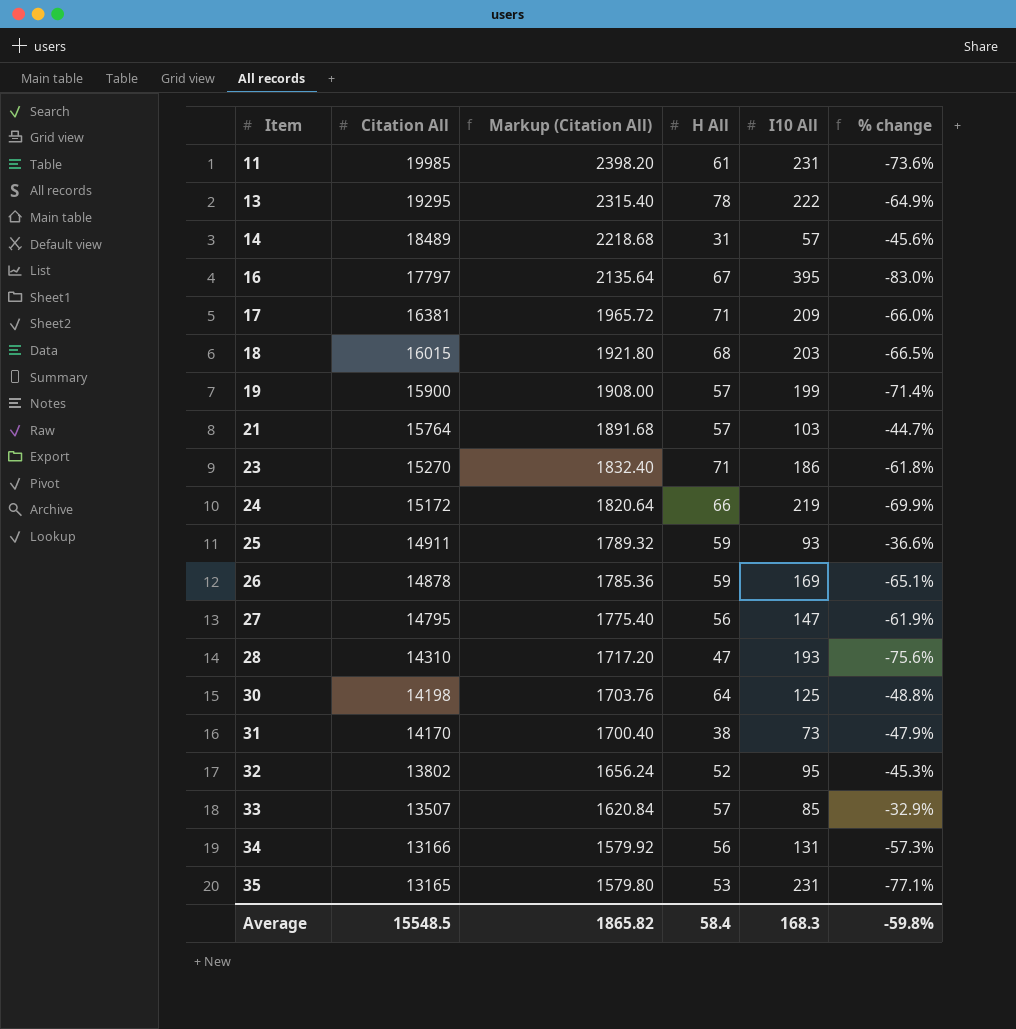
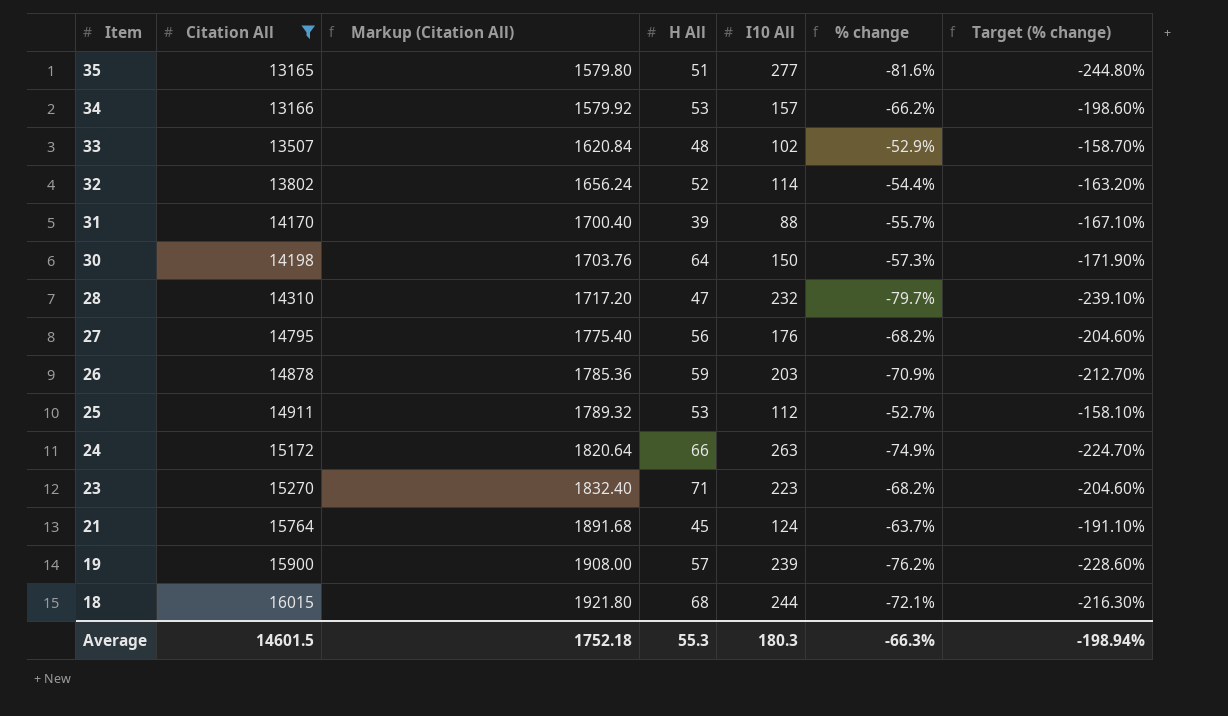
filter: none -> Citation All <= 16015
row order: Item ascending -> Item descending
column Target (% change) | formula: none -> [% change] * 3
35 | H All: 53 -> 51
35 | I10 All: 231 -> 277
35 | % change: -77.1% -> -81.6%
34 | H All: 56 -> 53
34 | I10 All: 131 -> 157
34 | % change: -57.3% -> -66.2%
33 | H All: 57 -> 48
33 | I10 All: 85 -> 102
33 | % change: -32.9% -> -52.9%
32 | I10 All: 95 -> 114
32 | % change: -45.3% -> -54.4%
31 | H All: 38 -> 39
31 | I10 All: 73 -> 88
31 | % change: -47.9% -> -55.7%
30 | I10 All: 125 -> 150
30 | % change: -48.8% -> -57.3%
28 | I10 All: 193 -> 232
28 | % change: -75.6% -> -79.7%
27 | I10 All: 147 -> 176
27 | % change: -61.9% -> -68.2%
26 | I10 All: 169 -> 203
26 | % change: -65.1% -> -70.9%
25 | H All: 59 -> 53
25 | I10 All: 93 -> 112
25 | % change: -36.6% -> -52.7%
24 | I10 All: 219 -> 263
24 | % change: -69.9% -> -74.9%
23 | I10 All: 186 -> 223
23 | % change: -61.8% -> -68.2%
21 | H All: 57 -> 45
21 | I10 All: 103 -> 124
21 | % change: -44.7% -> -63.7%
19 | I10 All: 199 -> 239
19 | % change: -71.4% -> -76.2%
18 | I10 All: 203 -> 244
18 | % change: -66.5% -> -72.1%
Average | Citation All: 15548.5 -> 14601.5
Average | Markup (Citation All): 1865.82 -> 1752.18
Average | H All: 58.4 -> 55.3
Average | I10 All: 168.3 -> 180.3
Average | % change: -59.8% -> -66.3%

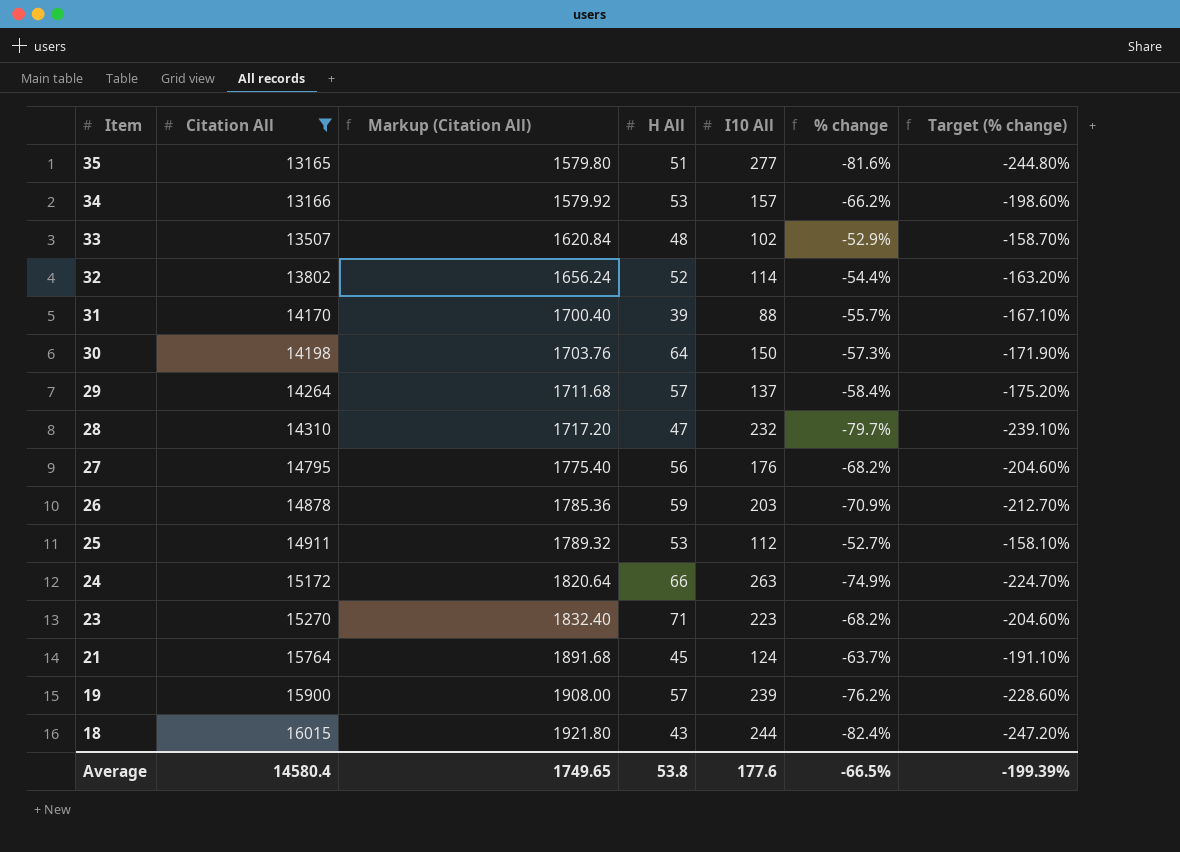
row 29: none -> 14264 | 1711.68 | 57 | 137 | -58.4% | -175.20%
18 | H All: 68 -> 43
18 | % change: -72.1% -> -82.4%
18 | Target (% change): -216.30% -> -247.20%
Average | Citation All: 14601.5 -> 14580.4
Average | Markup (Citation All): 1752.18 -> 1749.65
Average | H All: 55.3 -> 53.8
Average | I10 All: 180.3 -> 177.6
Average | % change: -66.3% -> -66.5%
Average | Target (% change): -198.94% -> -199.39%

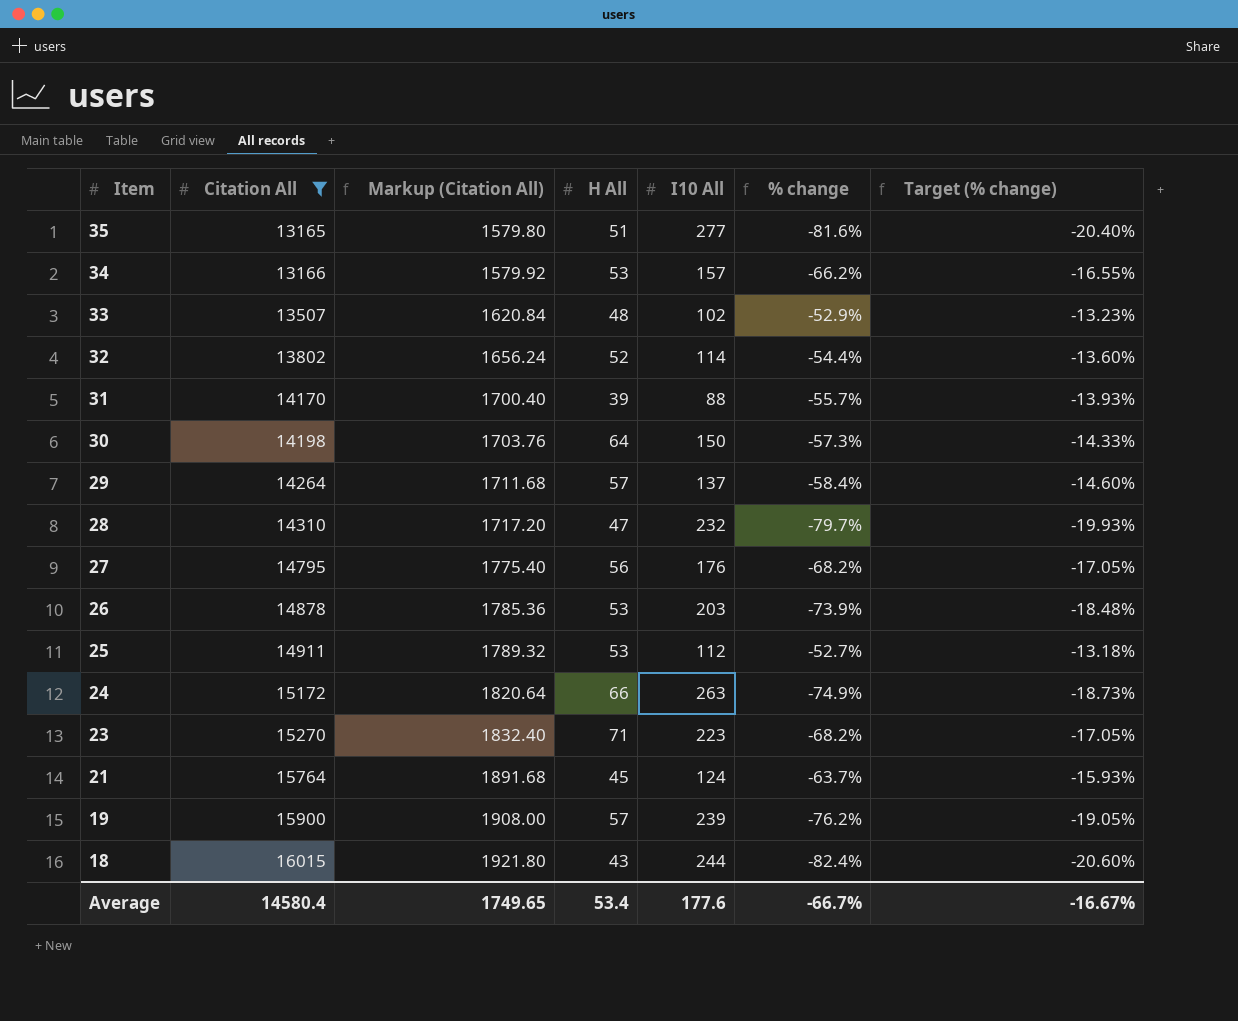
column Target (% change) | formula: [% change] * 3 -> [% change] * 0.25
26 | H All: 59 -> 53
26 | % change: -70.9% -> -73.9%
Average | H All: 53.8 -> 53.4
Average | % change: -66.5% -> -66.7%
Average | Target (% change): -199.39% -> -16.67%

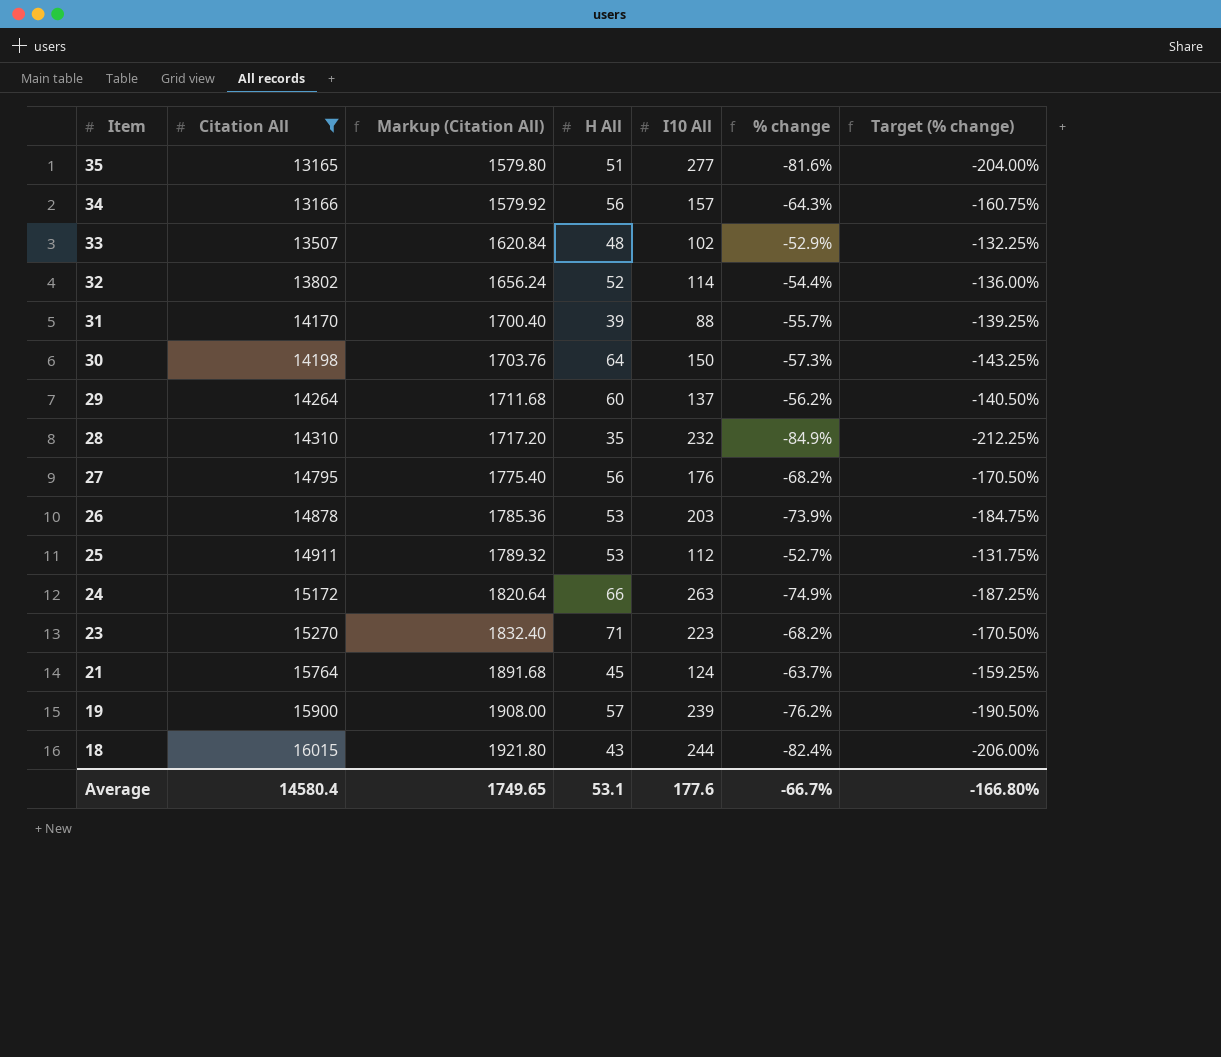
column Target (% change) | formula: [% change] * 0.25 -> [% change] * 2.5
34 | H All: 53 -> 56
34 | % change: -66.2% -> -64.3%
29 | H All: 57 -> 60
29 | % change: -58.4% -> -56.2%
28 | H All: 47 -> 35
28 | % change: -79.7% -> -84.9%
Average | H All: 53.4 -> 53.1
Average | Target (% change): -16.67% -> -166.80%

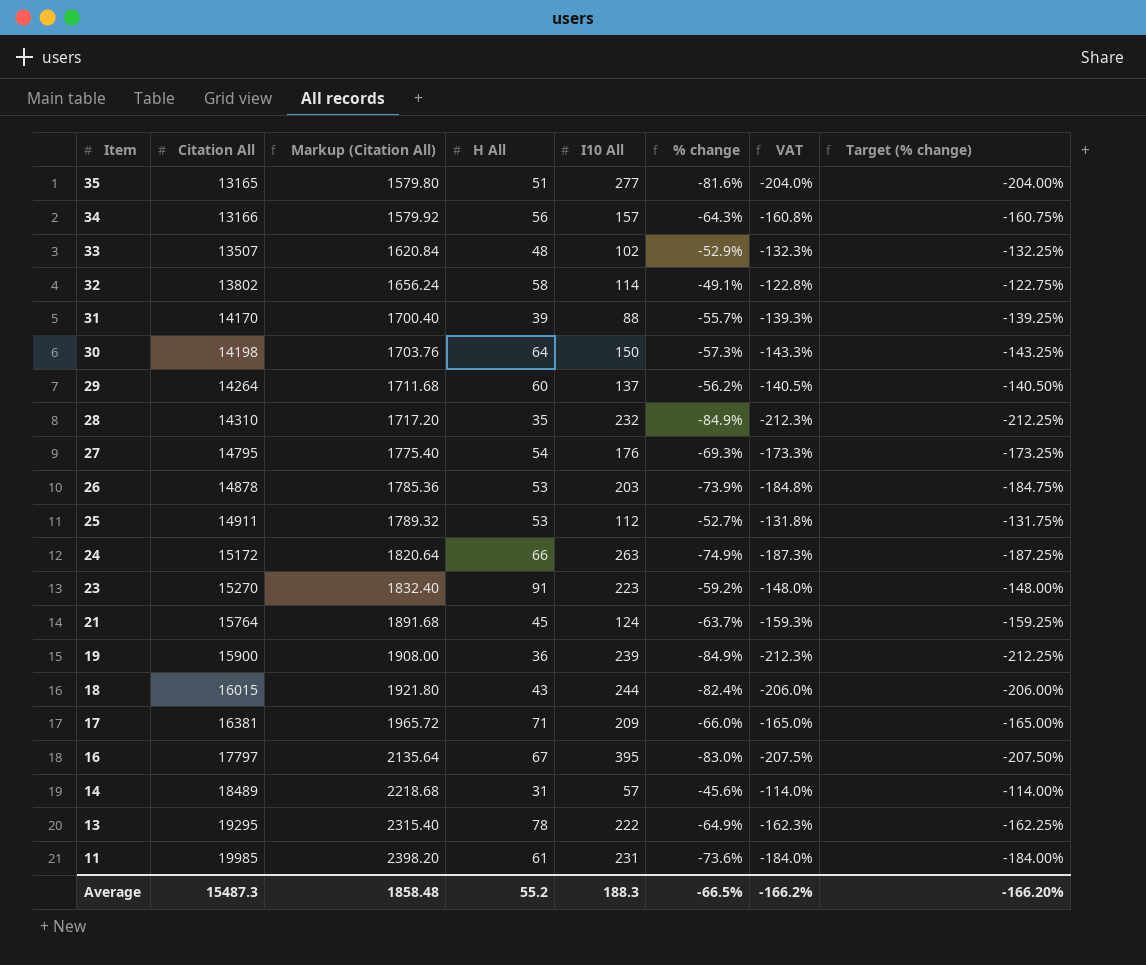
filter: Citation All <= 16015 -> none
column VAT | formula: none -> [% change] * 2.5
32 | H All: 52 -> 58
32 | % change: -54.4% -> -49.1%
32 | Target (% change): -136.00% -> -122.75%
27 | H All: 56 -> 54
27 | % change: -68.2% -> -69.3%
27 | Target (% change): -170.50% -> -173.25%
23 | H All: 71 -> 91
23 | % change: -68.2% -> -59.2%
23 | Target (% change): -170.50% -> -148.00%
19 | H All: 57 -> 36
19 | % change: -76.2% -> -84.9%
19 | Target (% change): -190.50% -> -212.25%
Average | Citation All: 14580.4 -> 15487.3
Average | Markup (Citation All): 1749.65 -> 1858.48
Average | H All: 53.1 -> 55.2
Average | I10 All: 177.6 -> 188.3
Average | % change: -66.7% -> -66.5%
Average | Target (% change): -166.80% -> -166.20%

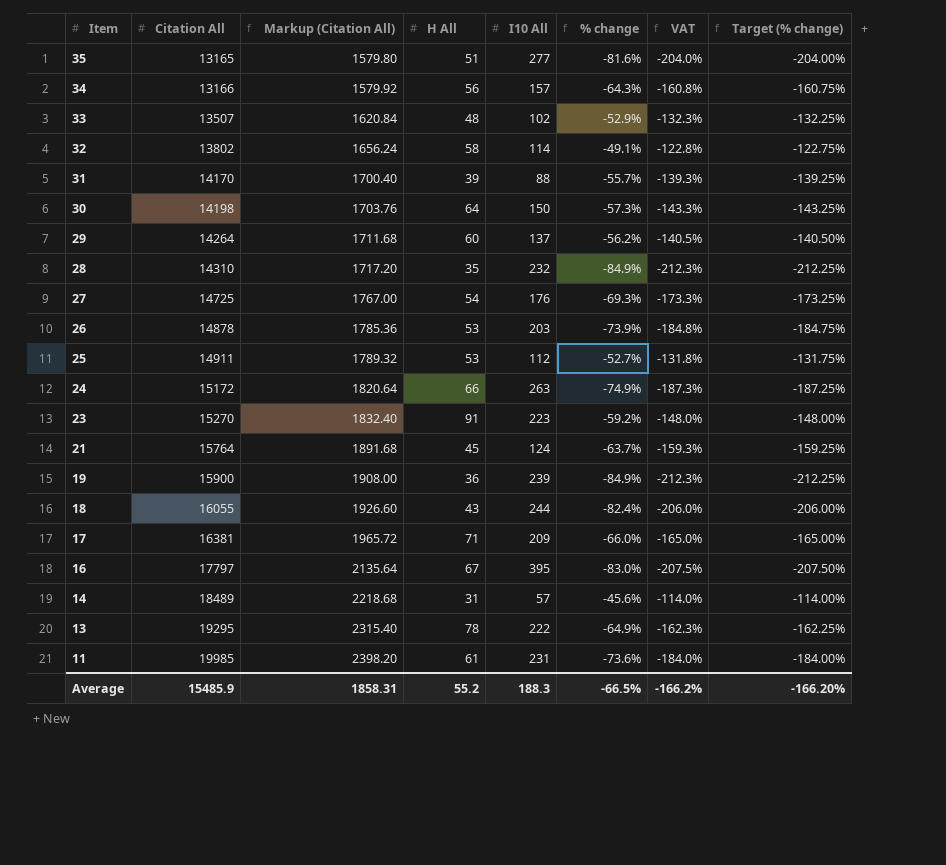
27 | Citation All: 14795 -> 14725
27 | Markup (Citation All): 1775.40 -> 1767.00
18 | Citation All: 16015 -> 16055
18 | Markup (Citation All): 1921.80 -> 1926.60
Average | Citation All: 15487.3 -> 15485.9
Average | Markup (Citation All): 1858.48 -> 1858.31

